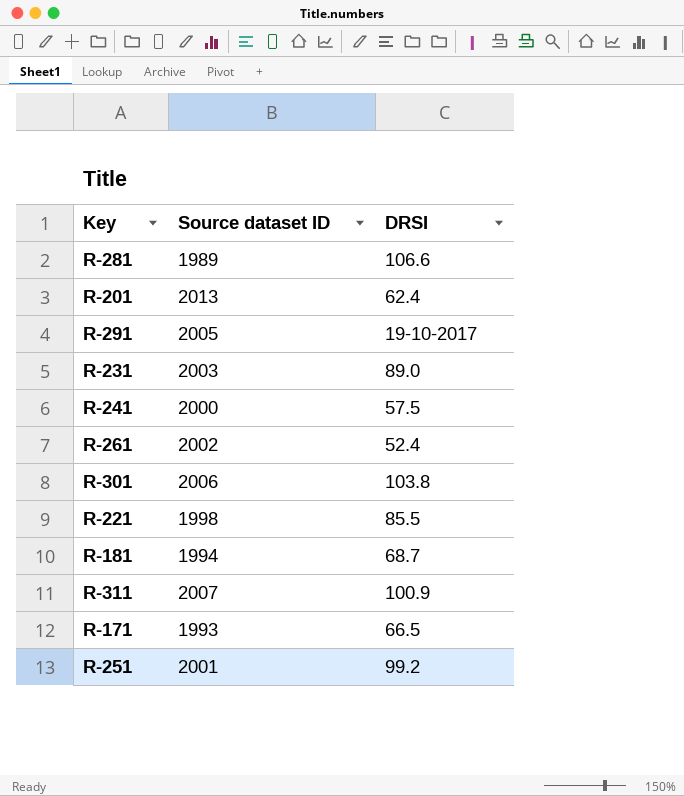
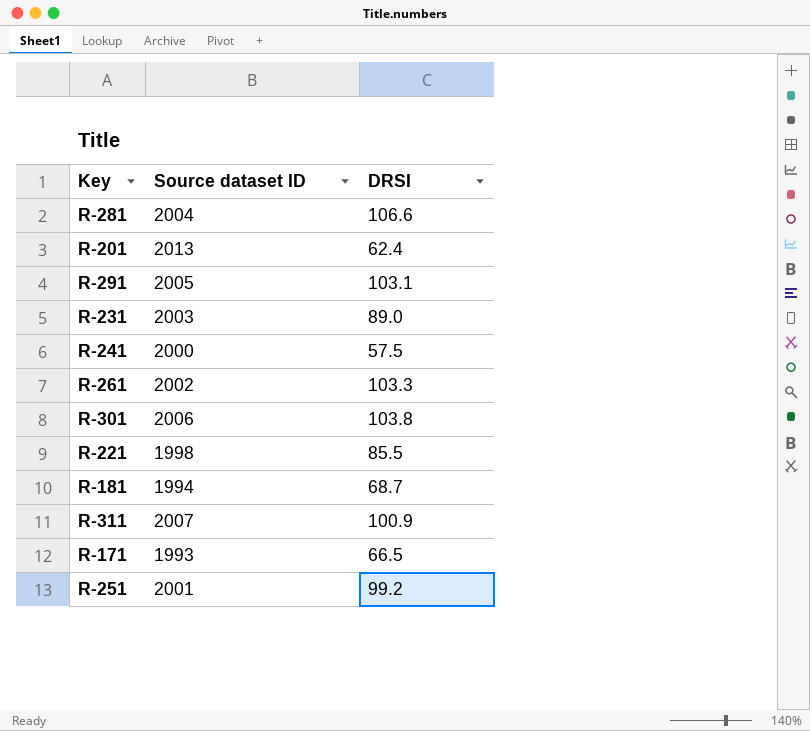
R-281 | Source dataset ID: 1989 -> 2004
R-291 | DRSI: 19-10-2017 -> 103.1
R-261 | DRSI: 52.4 -> 103.3

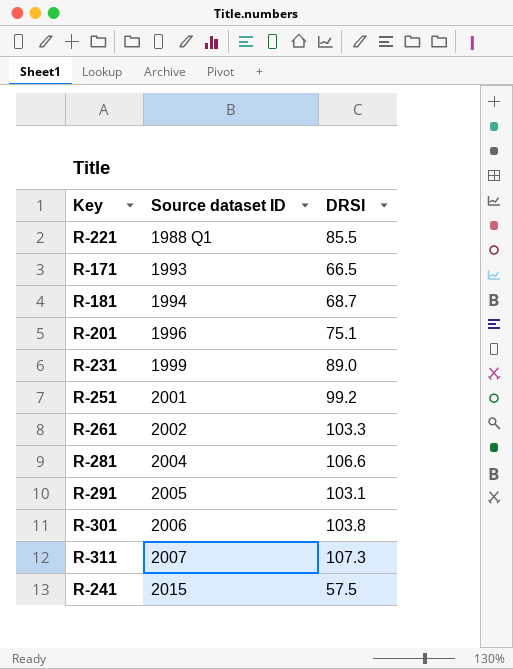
row order: none -> Source dataset ID ascending
R-221 | Source dataset ID: 1998 -> 1988 Q1
R-201 | Source dataset ID: 2013 -> 1996
R-201 | DRSI: 62.4 -> 75.1
R-231 | Source dataset ID: 2003 -> 1999
R-311 | DRSI: 100.9 -> 107.3
R-241 | Source dataset ID: 2000 -> 2015

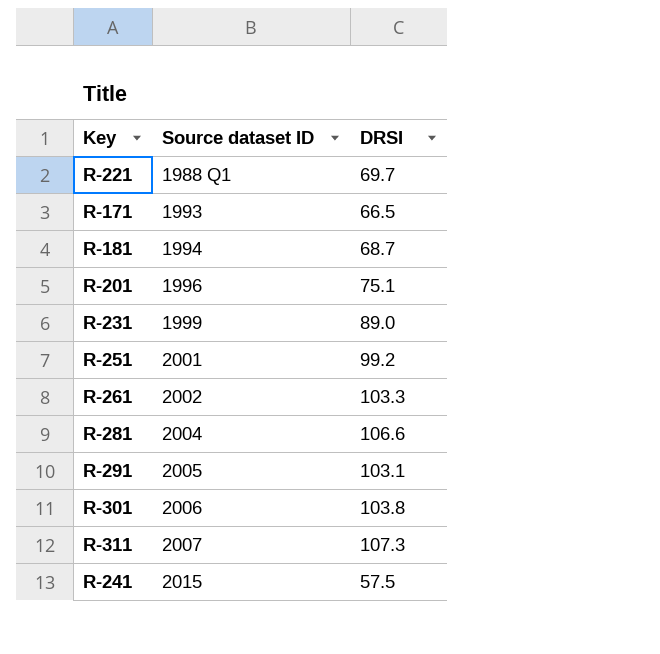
R-221 | DRSI: 85.5 -> 69.7

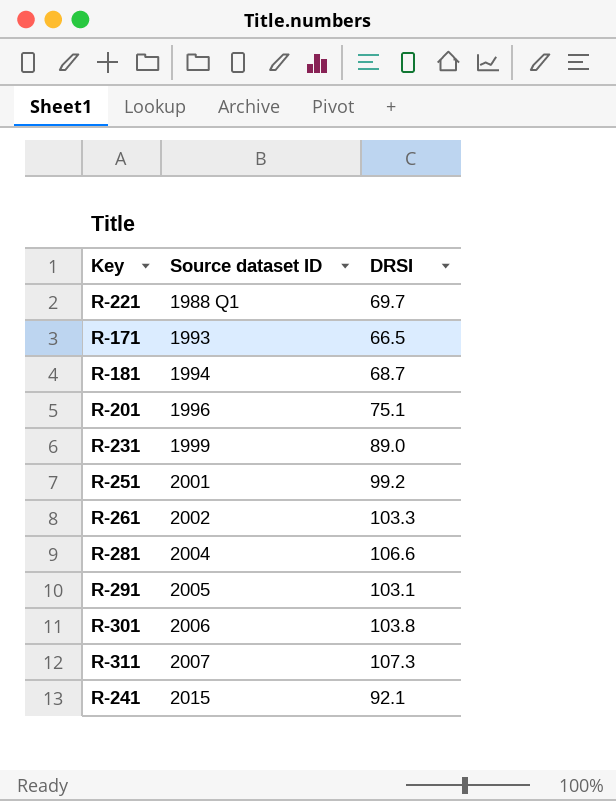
R-241 | DRSI: 57.5 -> 92.1

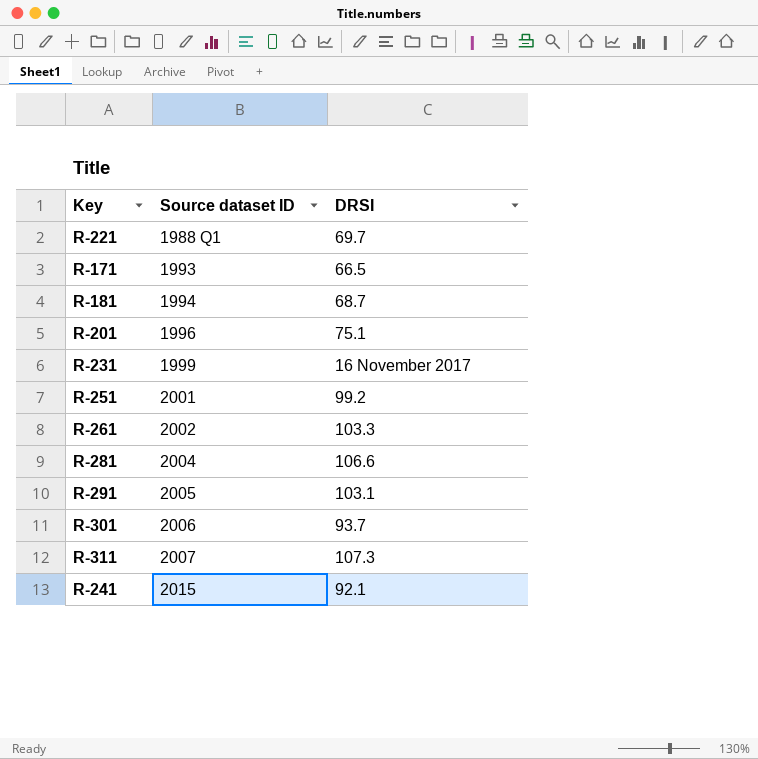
R-231 | DRSI: 89.0 -> 16 November 2017
R-301 | DRSI: 103.8 -> 93.7

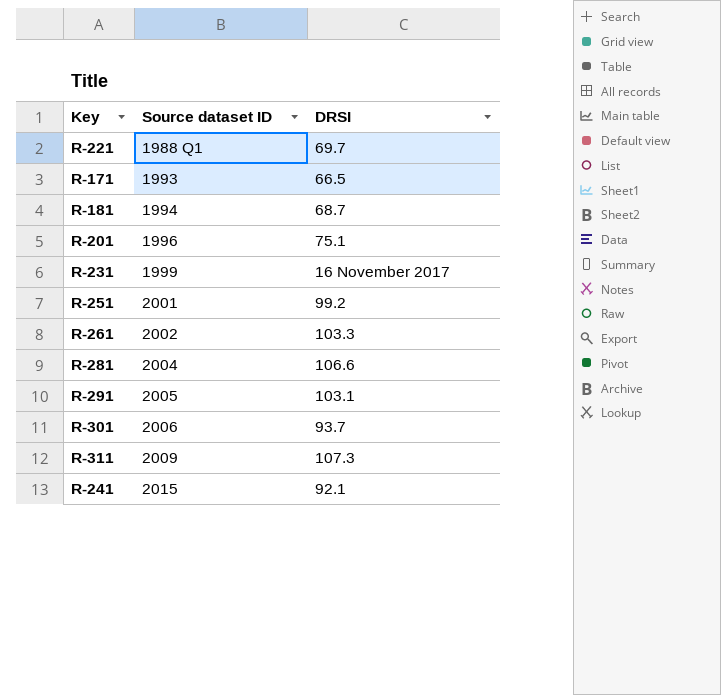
R-311 | Source dataset ID: 2007 -> 2009

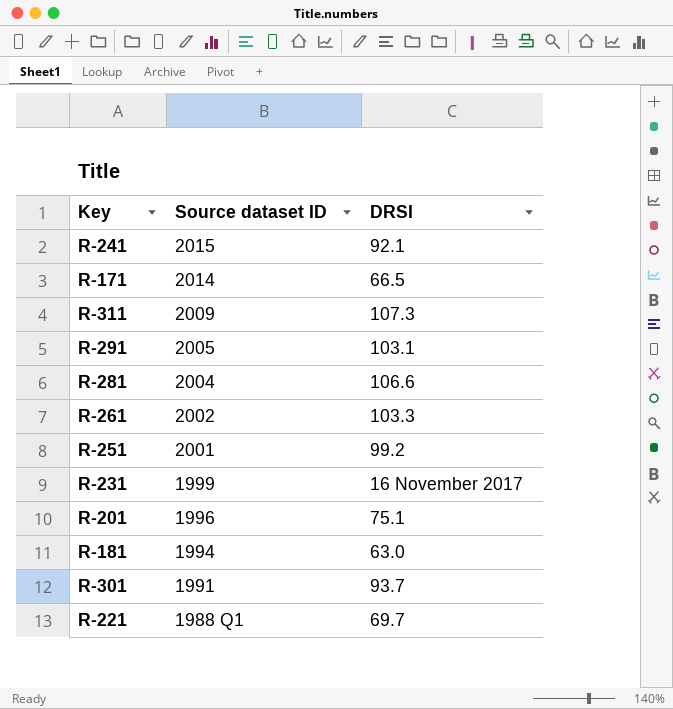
row order: Source dataset ID ascending -> Source dataset ID descending
R-171 | Source dataset ID: 1993 -> 2014
R-181 | DRSI: 68.7 -> 63.0
R-301 | Source dataset ID: 2006 -> 1991

